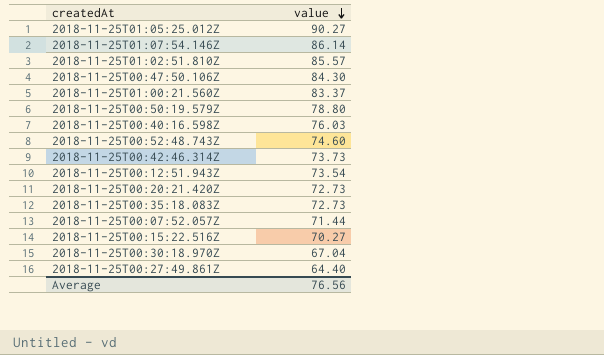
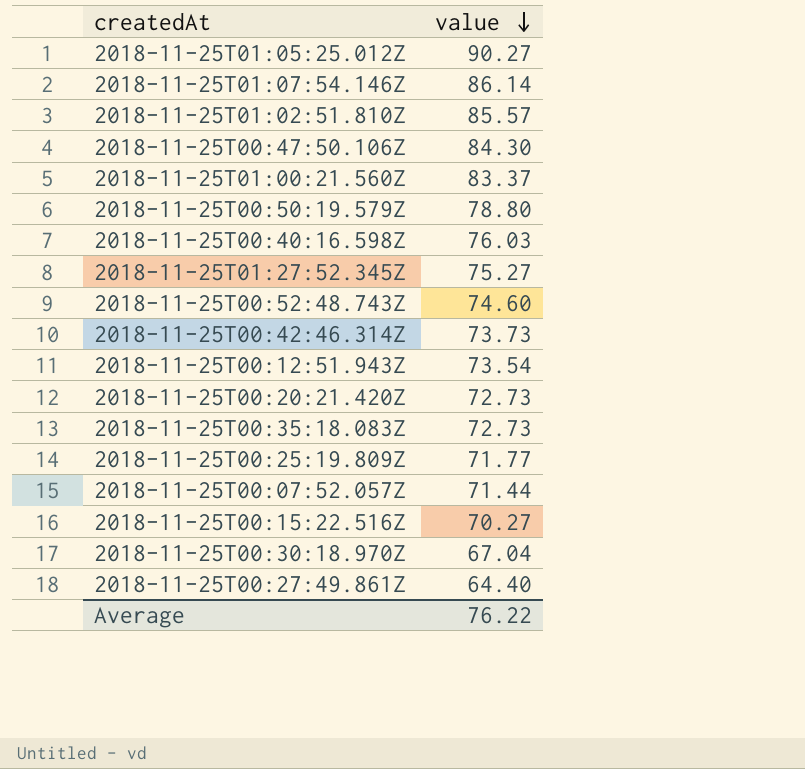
row 2018-11-25T01:27:52.345Z: none -> 75.27
row 2018-11-25T00:25:19.809Z: none -> 71.77
Average | value: 76.56 -> 76.22

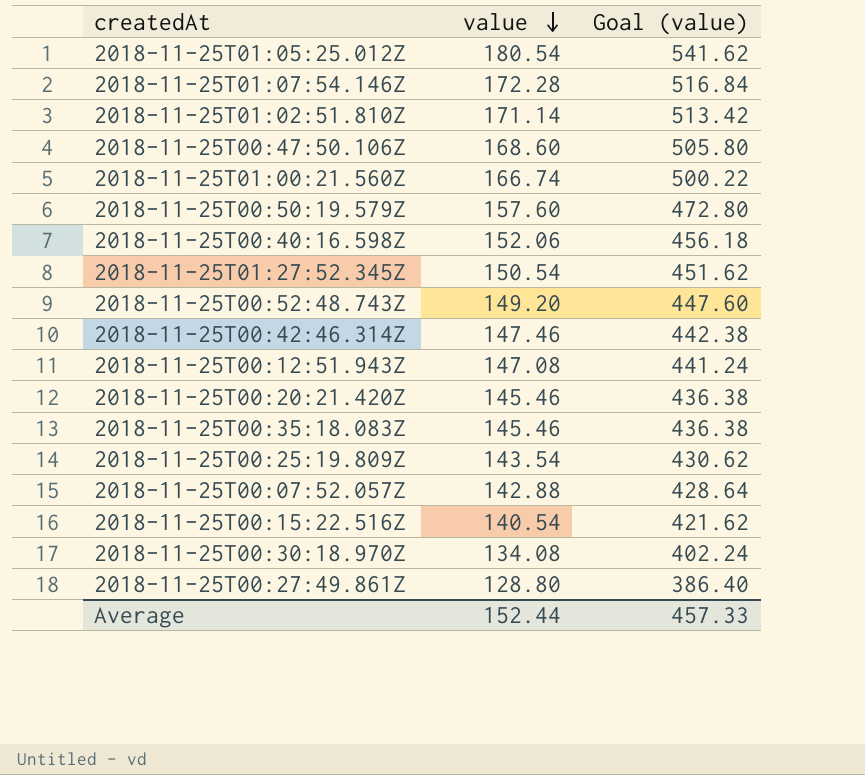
column Goal (value) | formula: none -> [value] * 3
2018-11-25T01:05:25.012Z | value: 90.27 -> 180.54
2018-11-25T01:07:54.146Z | value: 86.14 -> 172.28
2018-11-25T01:02:51.810Z | value: 85.57 -> 171.14
2018-11-25T00:47:50.106Z | value: 84.30 -> 168.60
2018-11-25T01:00:21.560Z | value: 83.37 -> 166.74
2018-11-25T00:50:19.579Z | value: 78.80 -> 157.60
2018-11-25T00:40:16.598Z | value: 76.03 -> 152.06
2018-11-25T01:27:52.345Z | value: 75.27 -> 150.54
2018-11-25T00:52:48.743Z | value: 74.60 -> 149.20
2018-11-25T00:42:46.314Z | value: 73.73 -> 147.46
2018-11-25T00:12:51.943Z | value: 73.54 -> 147.08
2018-11-25T00:20:21.420Z | value: 72.73 -> 145.46
2018-11-25T00:35:18.083Z | value: 72.73 -> 145.46
2018-11-25T00:25:19.809Z | value: 71.77 -> 143.54
2018-11-25T00:07:52.057Z | value: 71.44 -> 142.88
2018-11-25T00:15:22.516Z | value: 70.27 -> 140.54
2018-11-25T00:30:18.970Z | value: 67.04 -> 134.08
2018-11-25T00:27:49.861Z | value: 64.40 -> 128.80
Average | value: 76.22 -> 152.44

